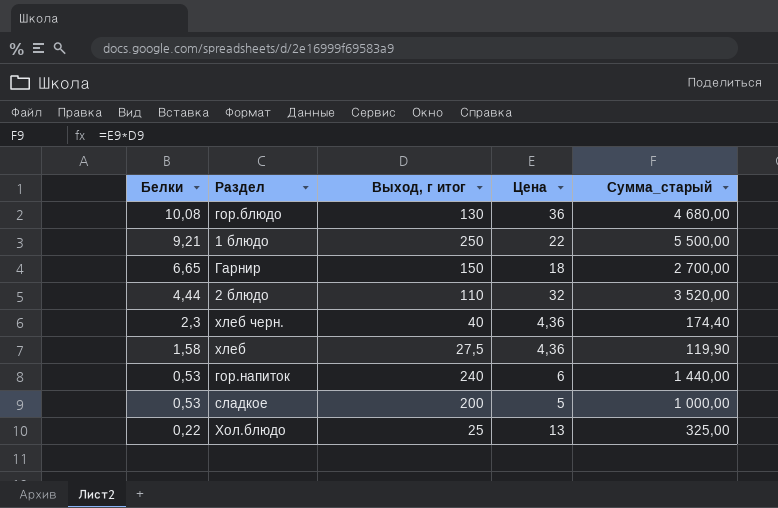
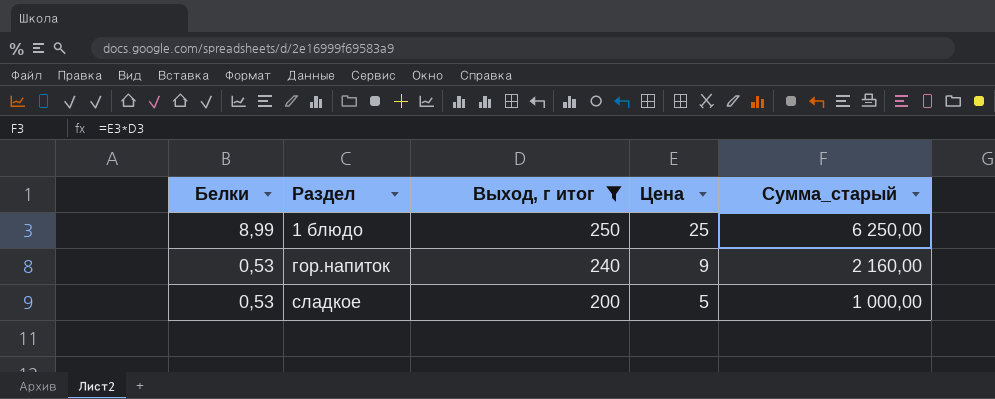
filter: none -> Выход, г итог >= 200
1 блюдо | Белки: 9,21 -> 8,99
1 блюдо | Цена: 22 -> 25
1 блюдо | Сумма_старый: 5 500,00 -> 6 250,00
гор.напиток | Цена: 6 -> 9
гор.напиток | Сумма_старый: 1 440,00 -> 2 160,00

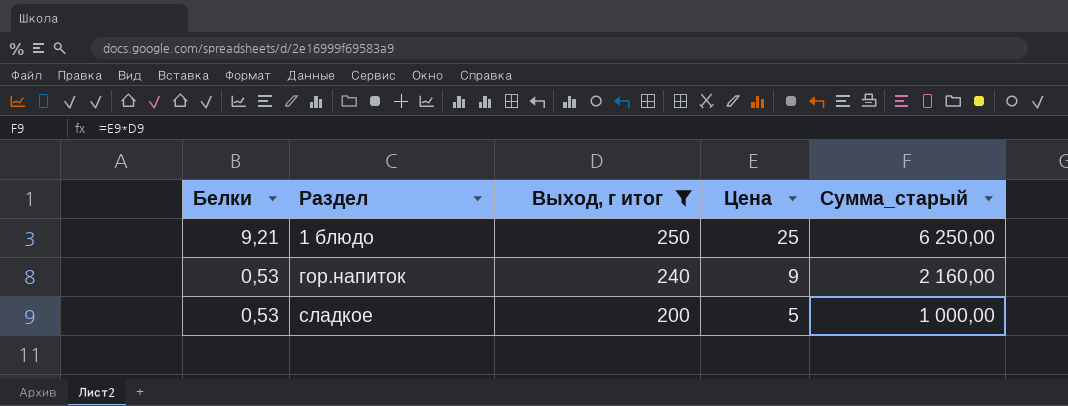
1 блюдо | Белки: 8,99 -> 9,21

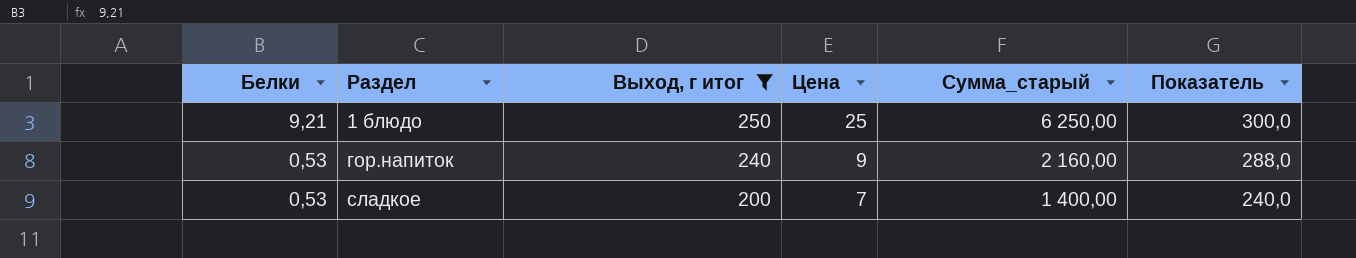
column Показатель | formula: none -> [Выход, г итог] * 1,2
сладкое | Цена: 5 -> 7
сладкое | Сумма_старый: 1 000,00 -> 1 400,00

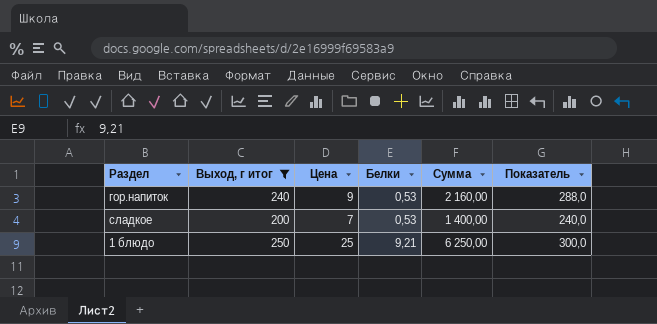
row order: Белки descending -> Белки ascending
column Белки | position: 1 -> 4
column name: Сумма_старый -> Сумма

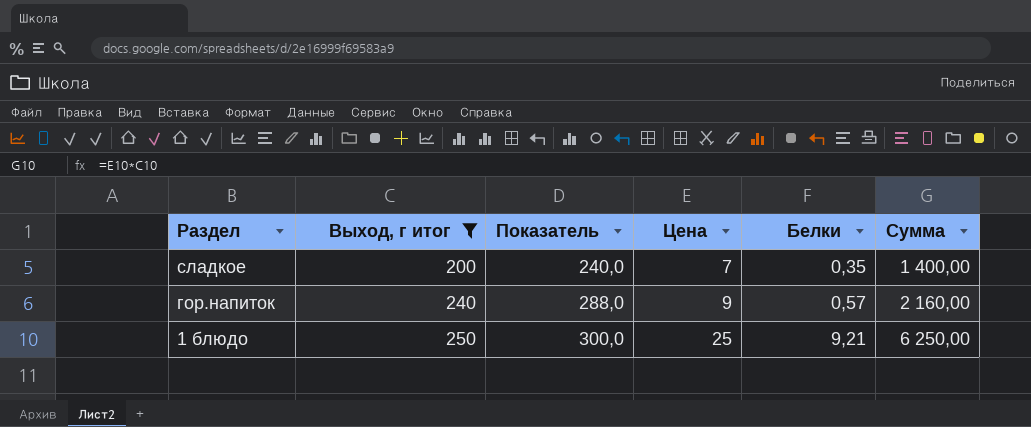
row order: Белки ascending -> Раздел descending
column Показатель | position: 6 -> 3
сладкое | Белки: 0,53 -> 0,35
гор.напиток | Белки: 0,53 -> 0,57

